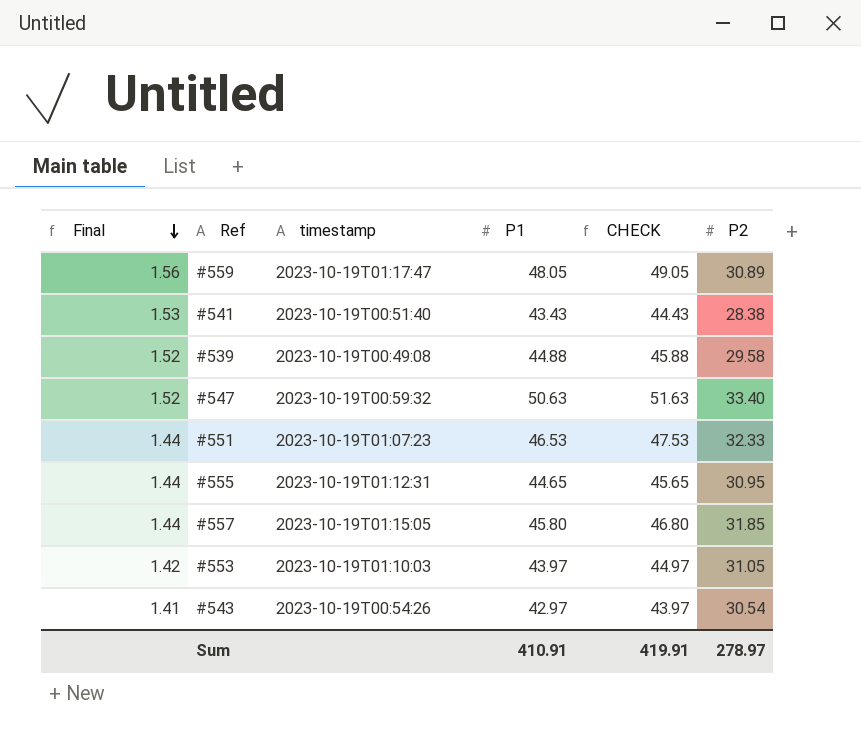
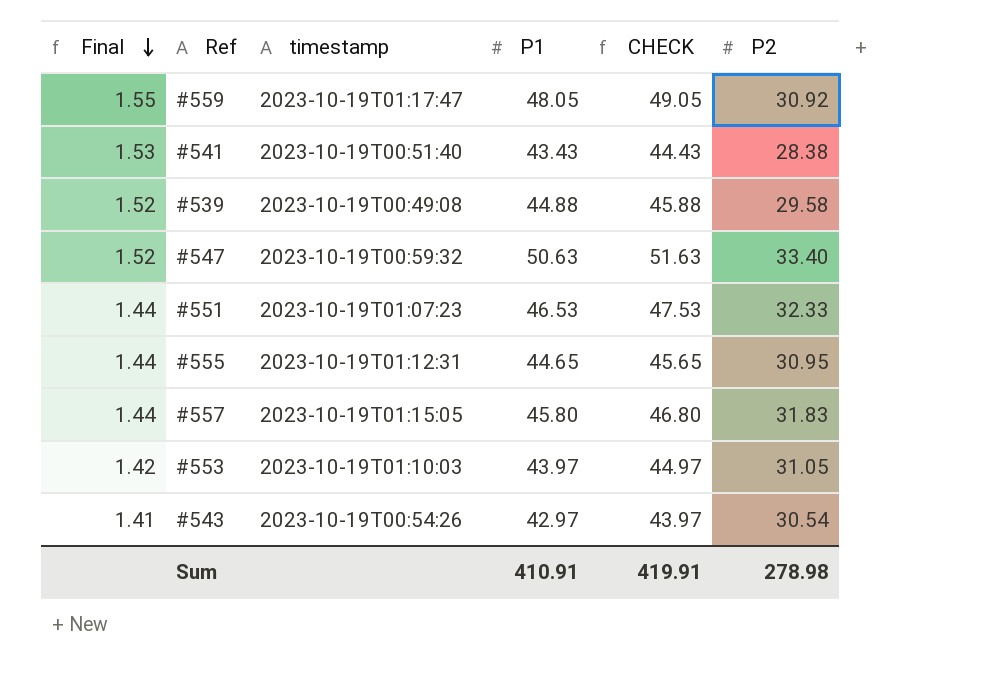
#559 | Final: 1.56 -> 1.55
#559 | P2: 30.89 -> 30.92
#557 | P2: 31.85 -> 31.83
Sum | P2: 278.97 -> 278.98

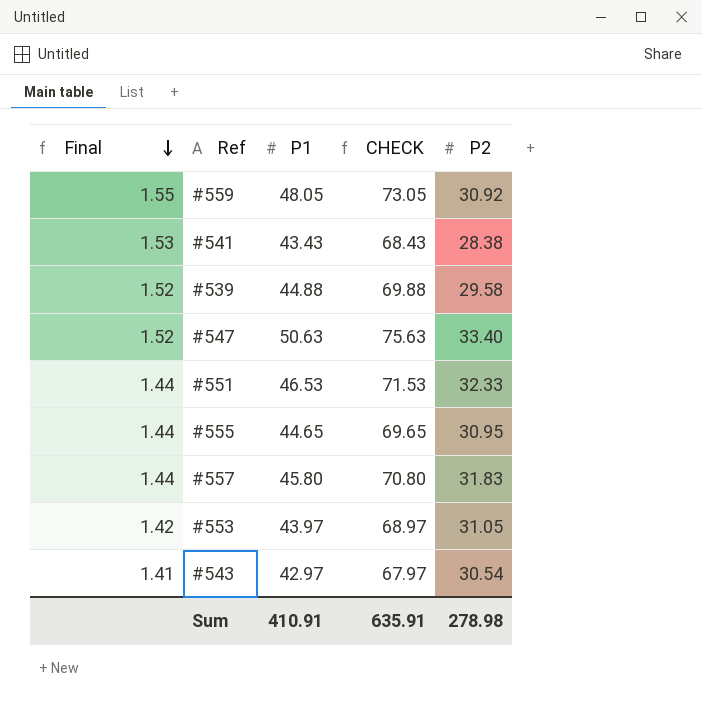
column timestamp | position: 3 -> none
column CHECK | formula: [P1] + 1 -> [P1] + 25
Sum | CHECK: 419.91 -> 635.91

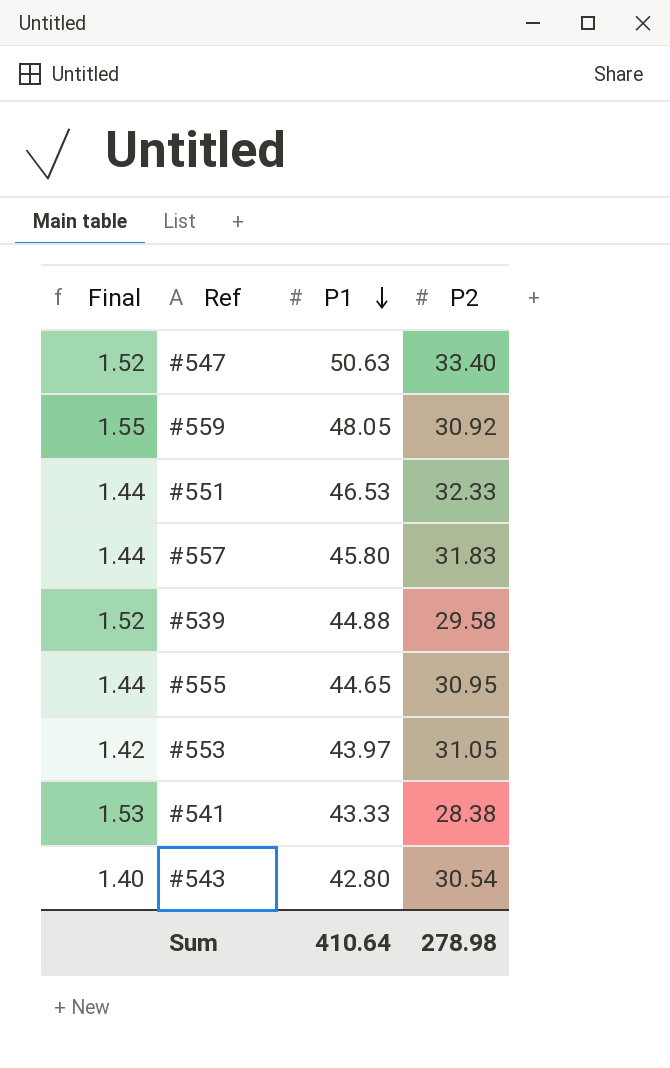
row order: Final descending -> P1 descending
column CHECK | formula: [P1] + 25 -> none
#541 | P1: 43.43 -> 43.33
#543 | Final: 1.41 -> 1.40
#543 | P1: 42.97 -> 42.80
Sum | P1: 410.91 -> 410.64

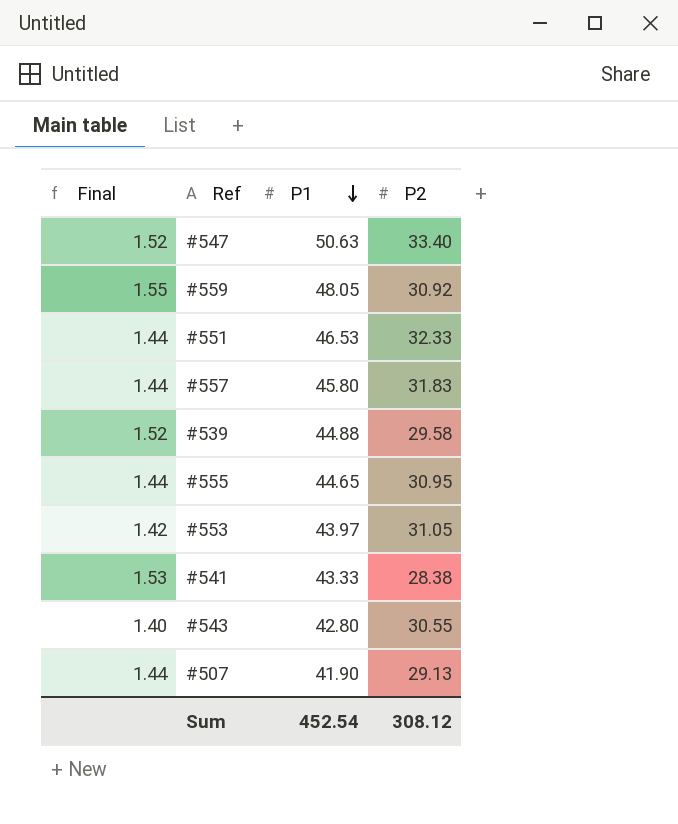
#543 | P2: 30.54 -> 30.55
row #507: none -> 1.44 | 41.90 | 29.13
Sum | P1: 410.64 -> 452.54
Sum | P2: 278.98 -> 308.12

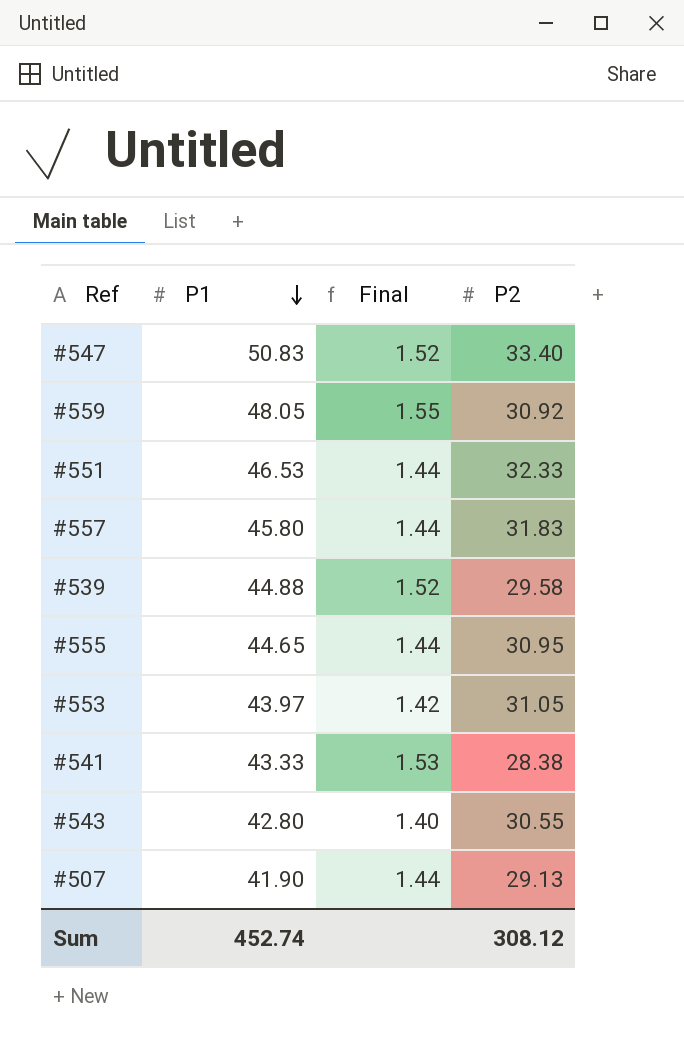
column Final | position: 1 -> 3
#547 | P1: 50.63 -> 50.83
Sum | P1: 452.54 -> 452.74

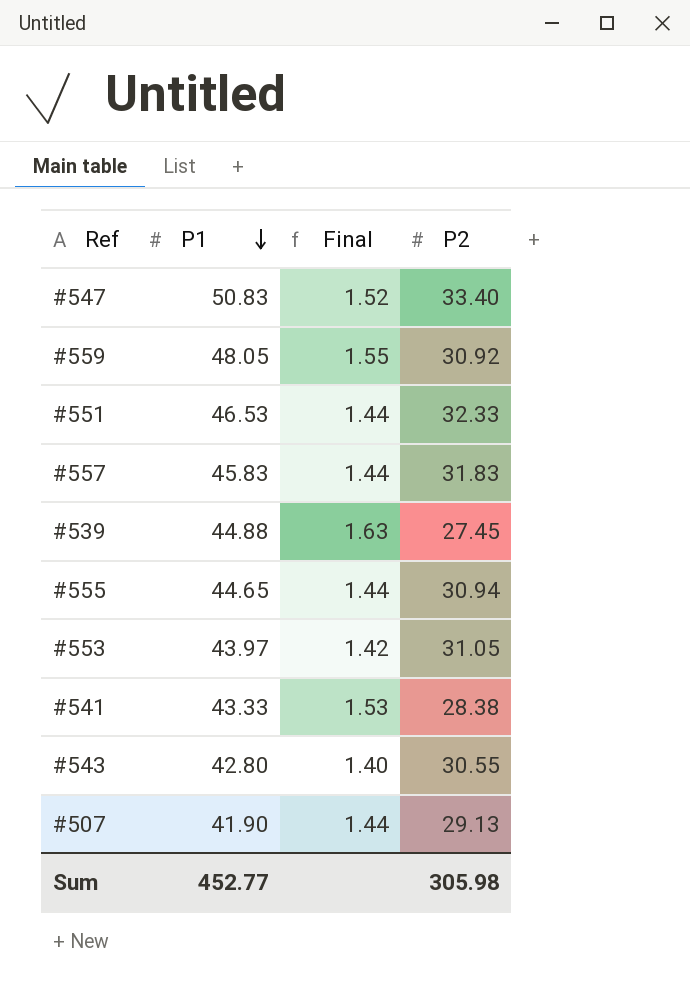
#557 | P1: 45.80 -> 45.83
#539 | Final: 1.52 -> 1.63
#539 | P2: 29.58 -> 27.45
#555 | P2: 30.95 -> 30.94
Sum | P1: 452.74 -> 452.77
Sum | P2: 308.12 -> 305.98

